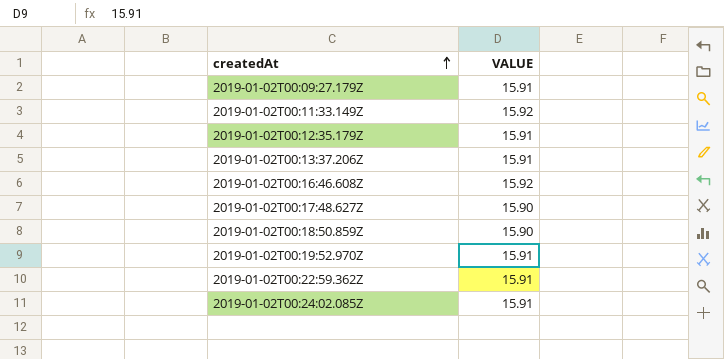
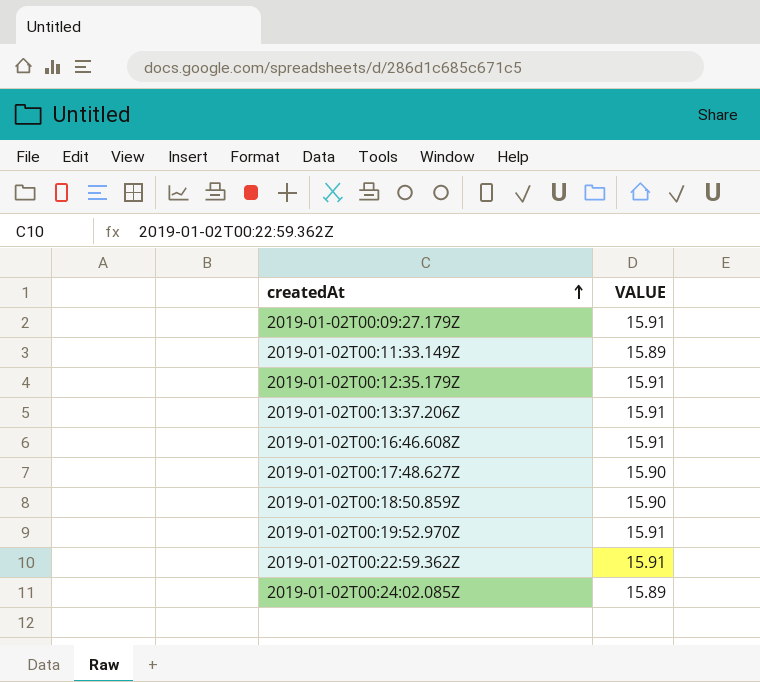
2019-01-02T00:11:33.149Z | VALUE: 15.92 -> 15.89
2019-01-02T00:16:46.608Z | VALUE: 15.92 -> 15.91
2019-01-02T00:24:02.085Z | VALUE: 15.91 -> 15.89

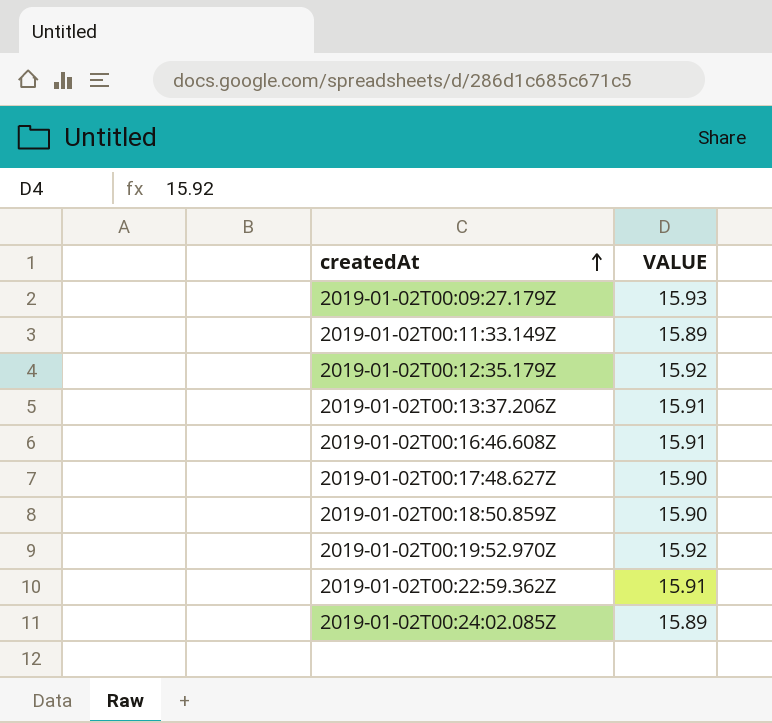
2019-01-02T00:09:27.179Z | VALUE: 15.91 -> 15.93
2019-01-02T00:12:35.179Z | VALUE: 15.91 -> 15.92
2019-01-02T00:19:52.970Z | VALUE: 15.91 -> 15.92

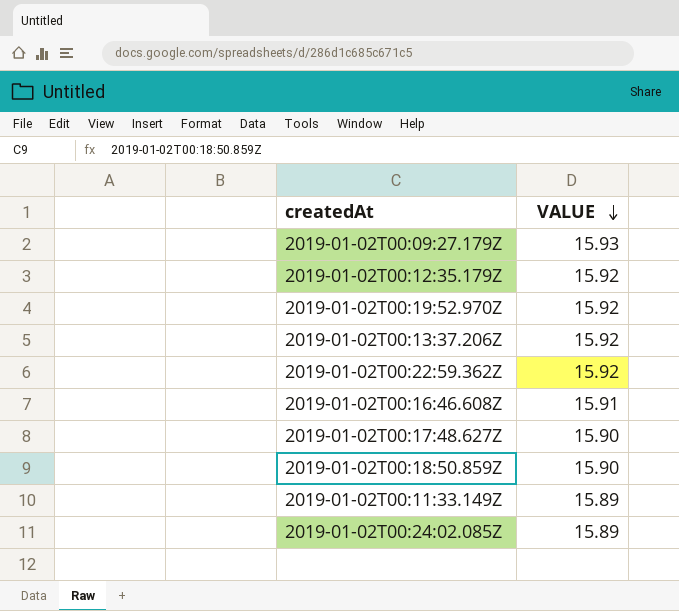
row order: createdAt ascending -> VALUE descending
2019-01-02T00:13:37.206Z | VALUE: 15.91 -> 15.92
2019-01-02T00:22:59.362Z | VALUE: 15.91 -> 15.92

